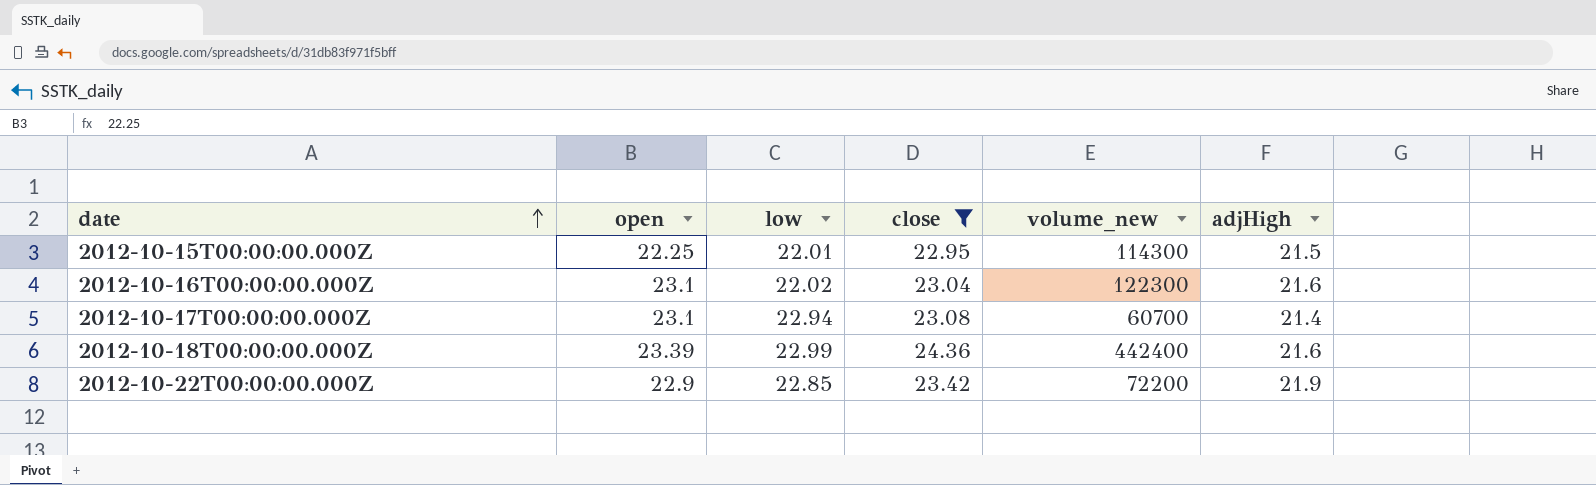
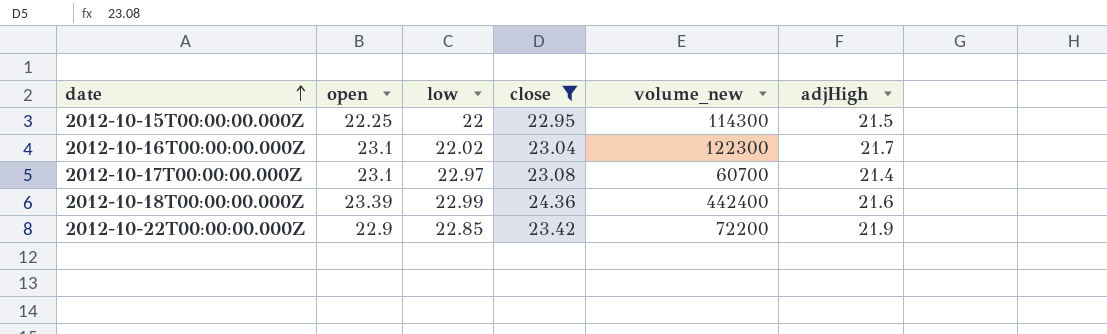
2012-10-15T00:00:00.000Z | low: 22.01 -> 22
2012-10-16T00:00:00.000Z | adjHigh: 21.6 -> 21.7
2012-10-17T00:00:00.000Z | low: 22.94 -> 22.97

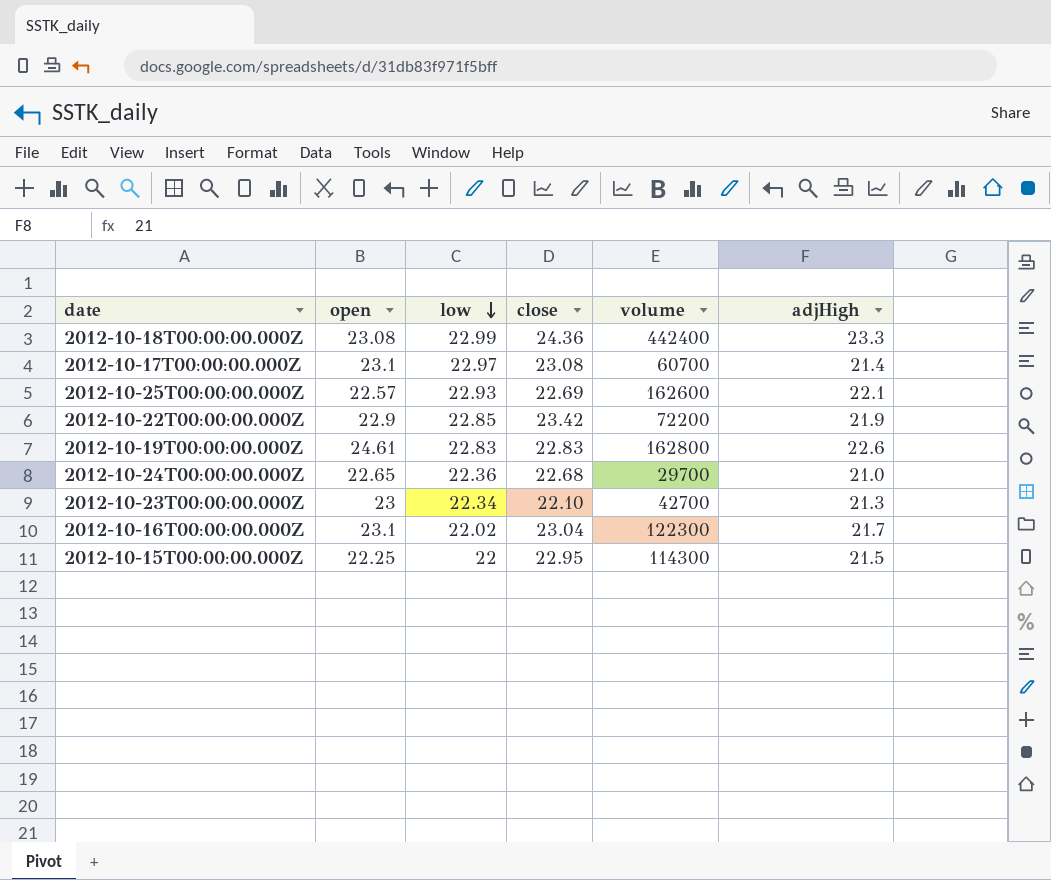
filter: close >= 22.95 -> none
row order: date ascending -> low descending
column name: volume_new -> volume
2012-10-18T00:00:00.000Z | open: 23.39 -> 23.08
2012-10-18T00:00:00.000Z | adjHigh: 21.6 -> 23.3

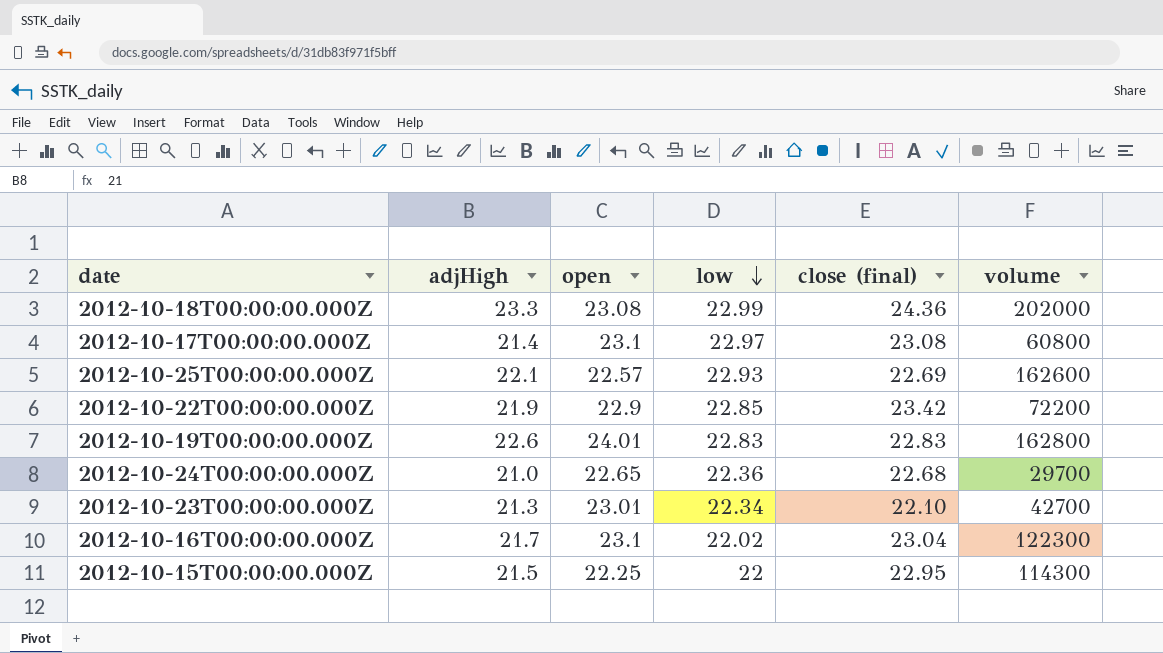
column adjHigh | position: 6 -> 2
column name: close -> close (final)
2012-10-18T00:00:00.000Z | volume: 442400 -> 202000
2012-10-17T00:00:00.000Z | volume: 60700 -> 60800
2012-10-19T00:00:00.000Z | open: 24.61 -> 24.01
2012-10-23T00:00:00.000Z | open: 23 -> 23.01

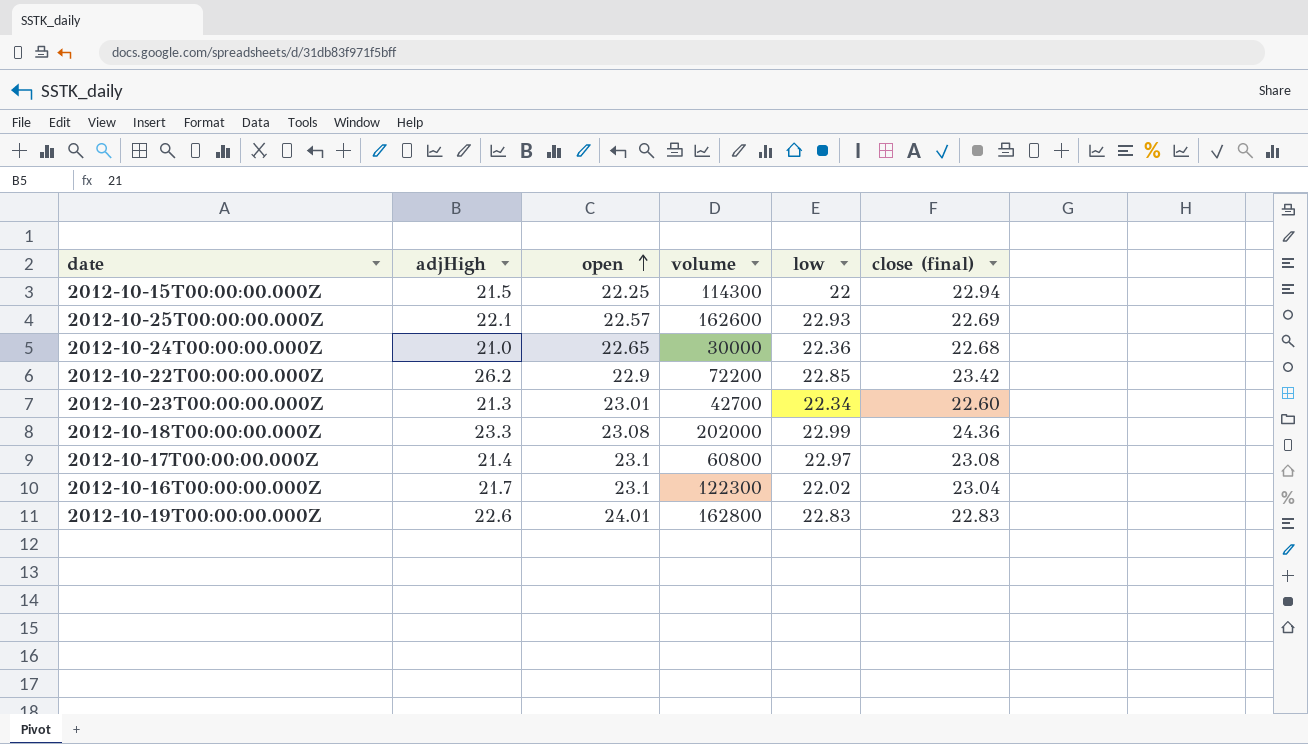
row order: low descending -> open ascending
column volume | position: 6 -> 4
2012-10-15T00:00:00.000Z | close (final): 22.95 -> 22.94
2012-10-24T00:00:00.000Z | volume: 29700 -> 30000
2012-10-22T00:00:00.000Z | adjHigh: 21.9 -> 26.2
2012-10-23T00:00:00.000Z | close (final): 22.10 -> 22.60

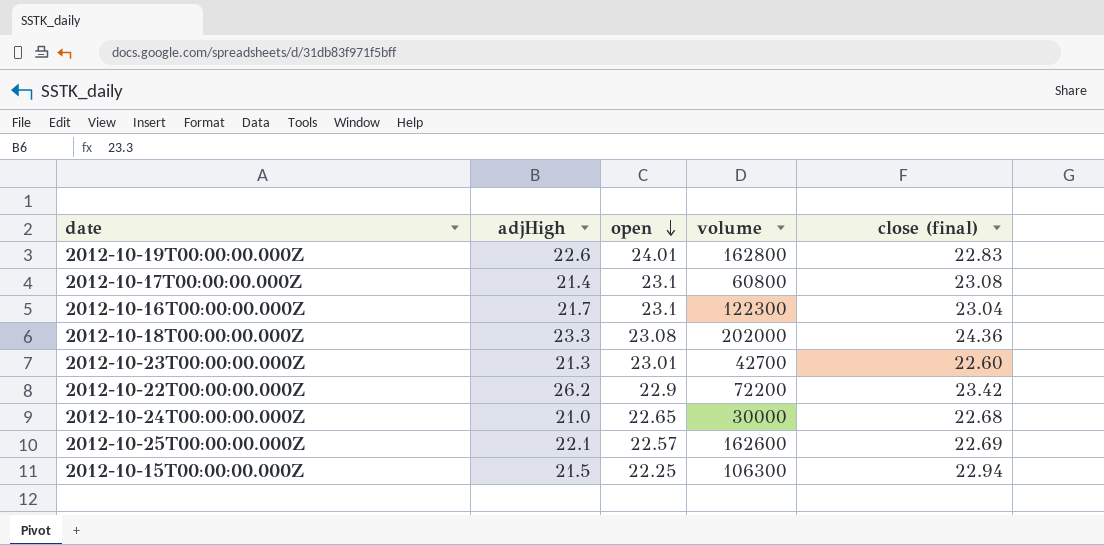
row order: open ascending -> open descending
column low | position: 5 -> none
2012-10-15T00:00:00.000Z | volume: 114300 -> 106300

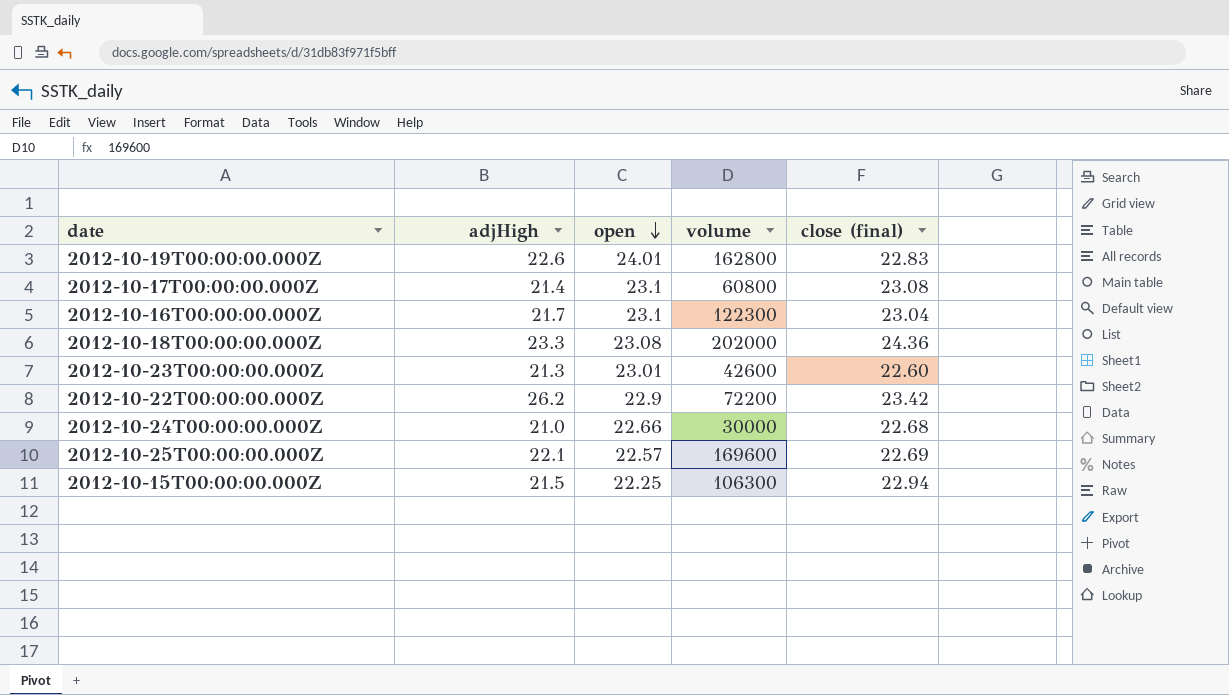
2012-10-23T00:00:00.000Z | volume: 42700 -> 42600
2012-10-24T00:00:00.000Z | open: 22.65 -> 22.66
2012-10-25T00:00:00.000Z | volume: 162600 -> 169600

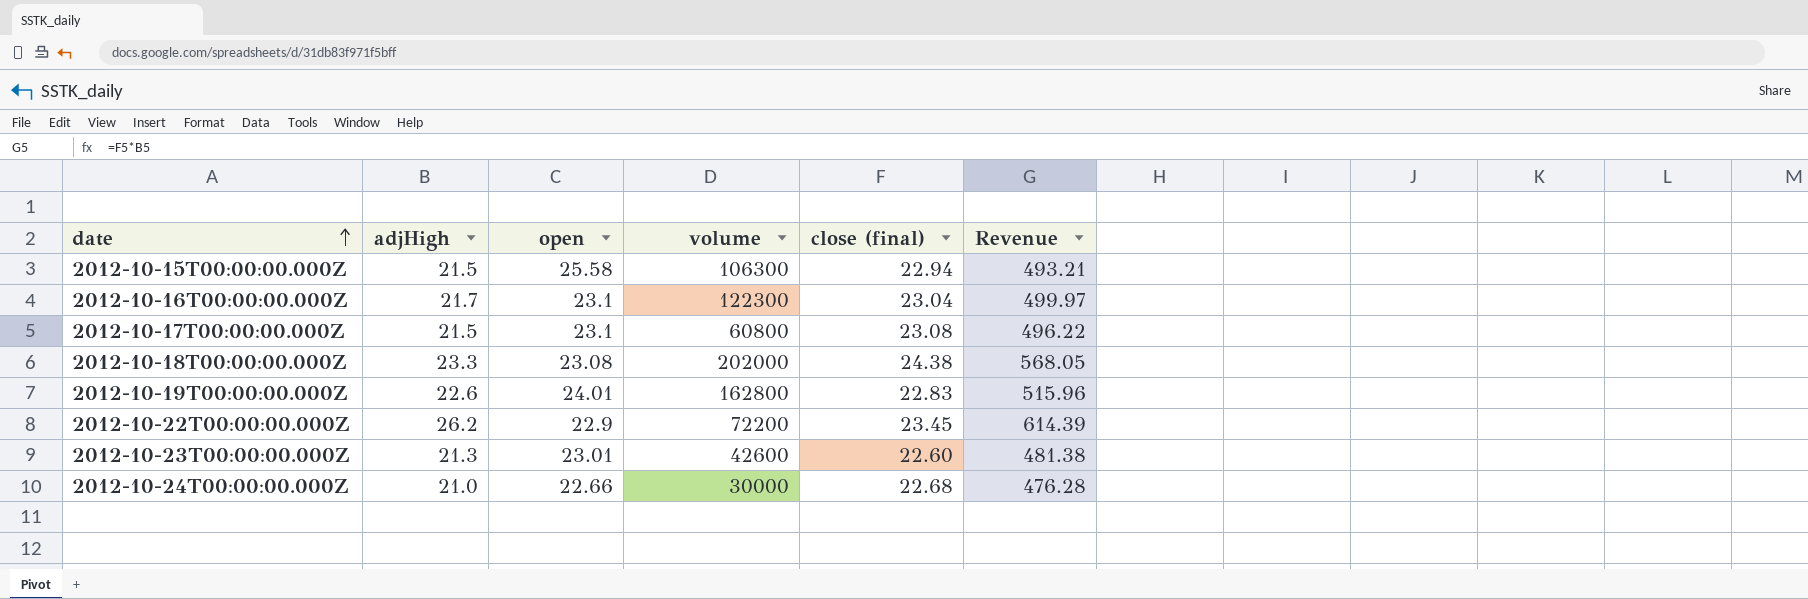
row order: open descending -> date ascending
column Revenue | formula: none -> [adjHigh] * [close (final)]
row 2012-10-25T00:00:00.000Z: 22.1 | 22.57 | 169600 | 22.69 -> none
2012-10-15T00:00:00.000Z | open: 22.25 -> 25.58
2012-10-17T00:00:00.000Z | adjHigh: 21.4 -> 21.5
2012-10-18T00:00:00.000Z | close (final): 24.36 -> 24.38
2012-10-22T00:00:00.000Z | close (final): 23.42 -> 23.45

